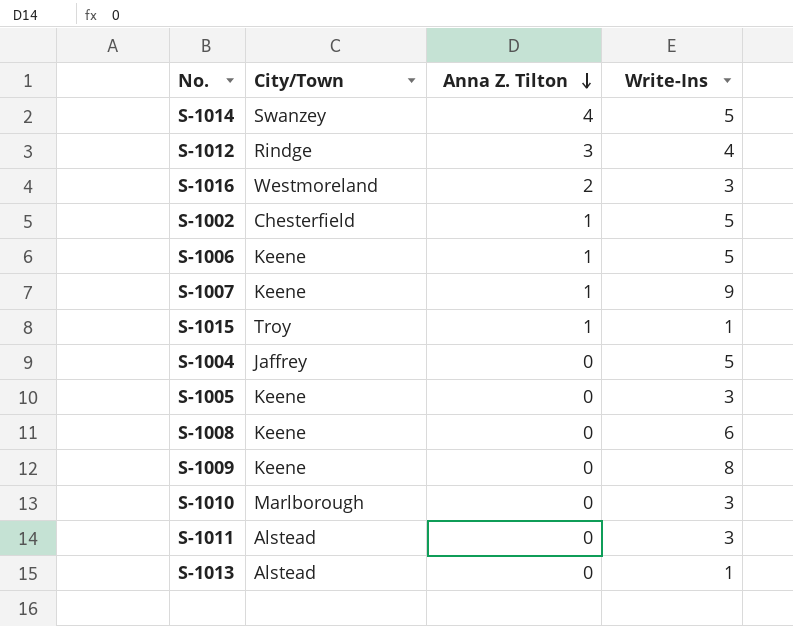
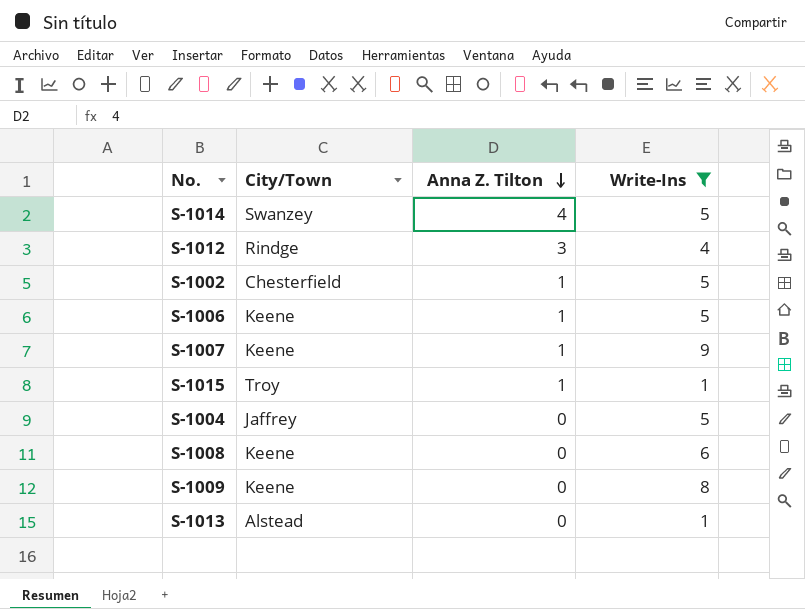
filter: none -> Write-Ins != 3

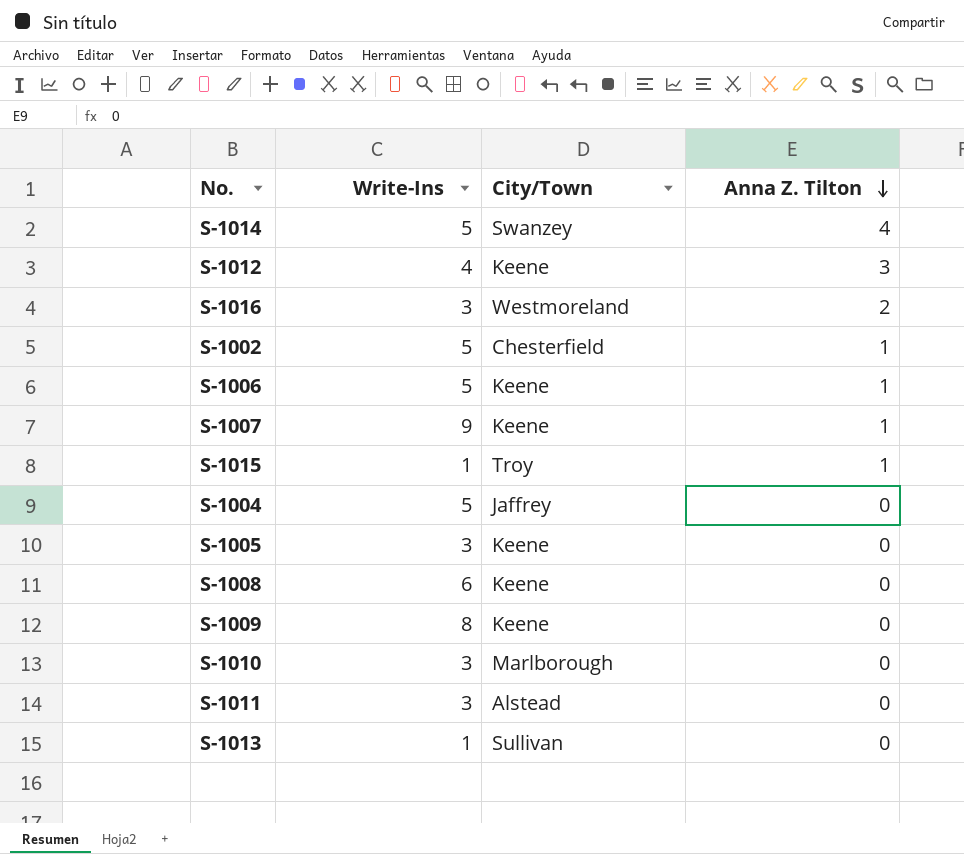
filter: Write-Ins != 3 -> none
column Write-Ins | position: 4 -> 2
S-1012 | City/Town: Rindge -> Keene
S-1013 | City/Town: Alstead -> Sullivan

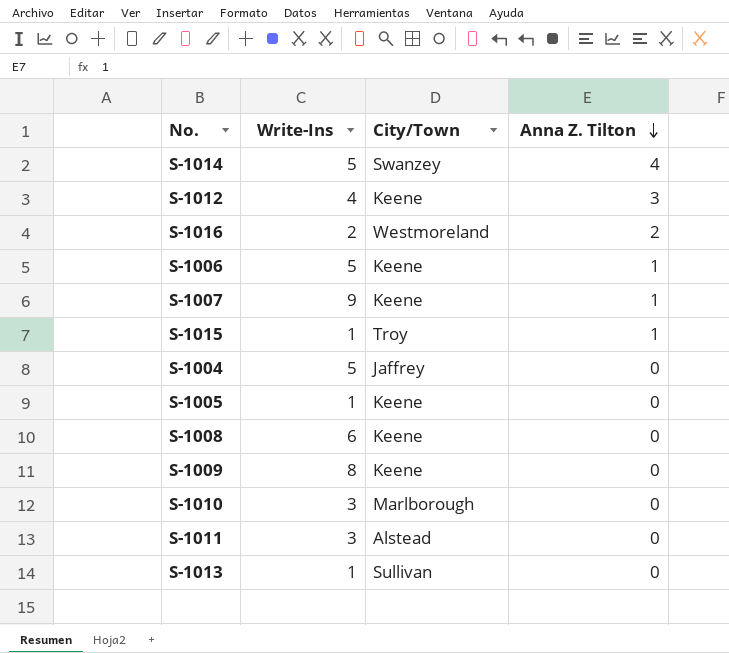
row S-1002: 5 | Chesterfield | 1 -> none
S-1016 | Write-Ins: 3 -> 2
S-1005 | Write-Ins: 3 -> 1

